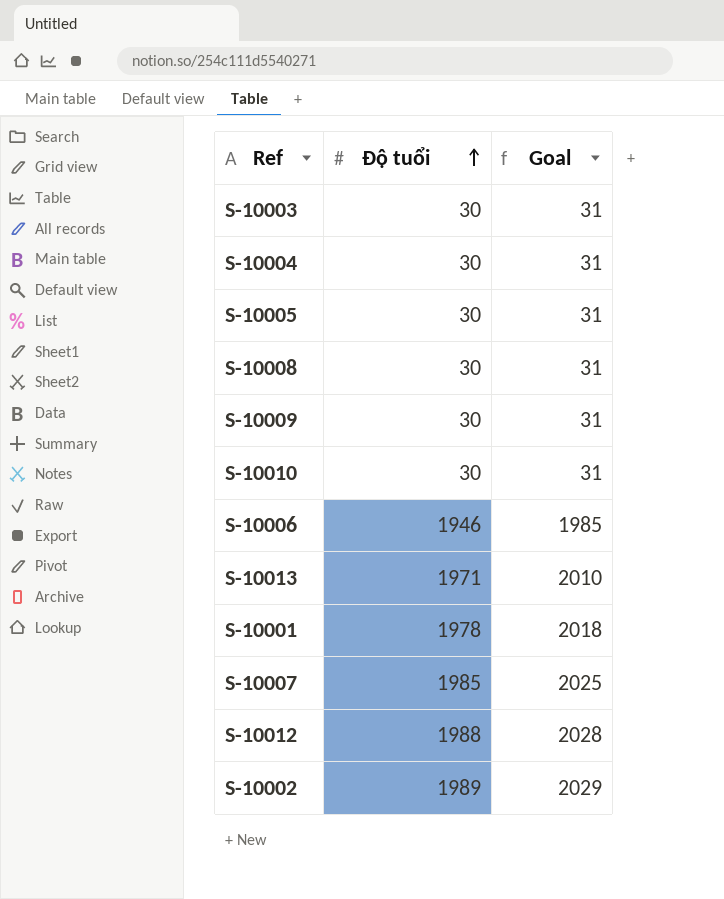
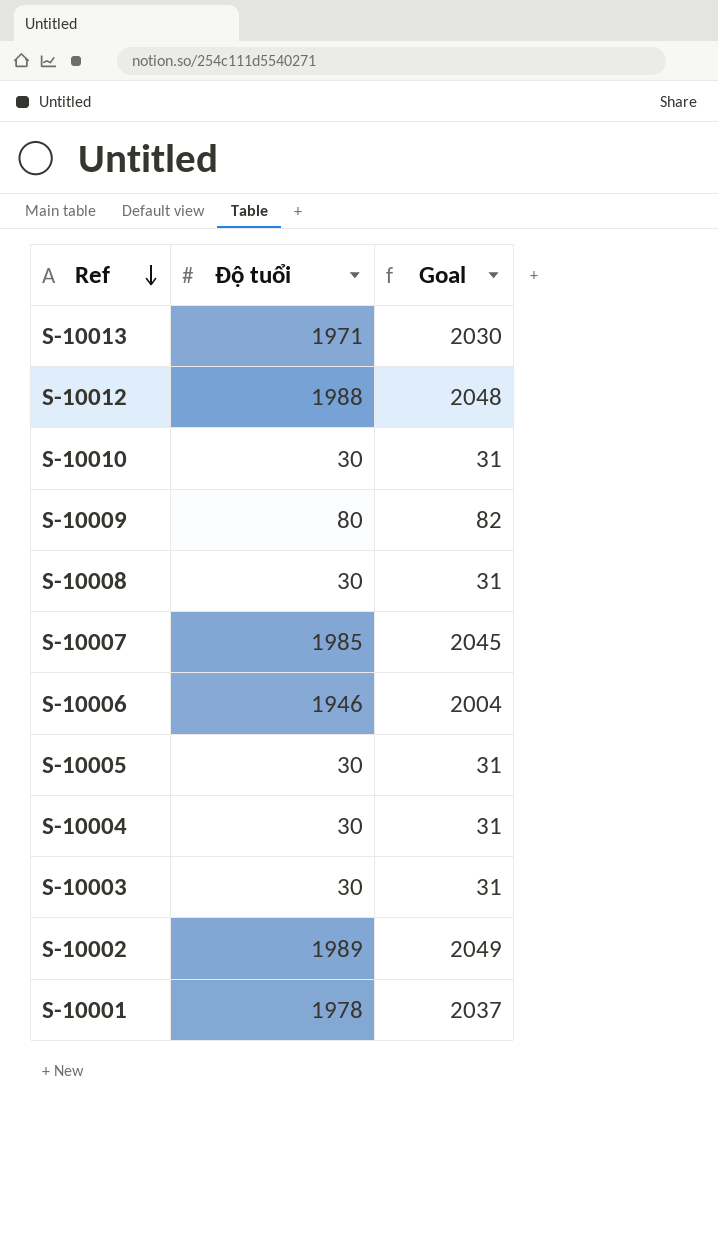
row order: Độ tuổi ascending -> Ref descending
column Goal | formula: [Độ tuổi] * 1.02 -> [Độ tuổi] * 1.03
S-10009 | Độ tuổi: 30 -> 80

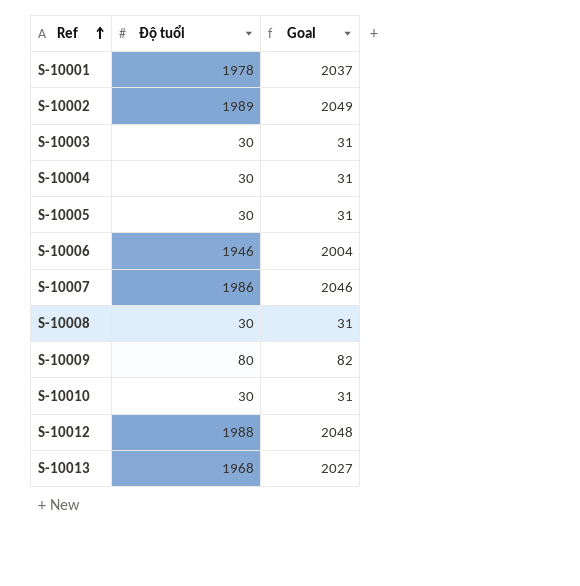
row order: Ref descending -> Ref ascending
S-10007 | Độ tuổi: 1985 -> 1986
S-10007 | Goal: 2045 -> 2046
S-10013 | Độ tuổi: 1971 -> 1968
S-10013 | Goal: 2030 -> 2027

